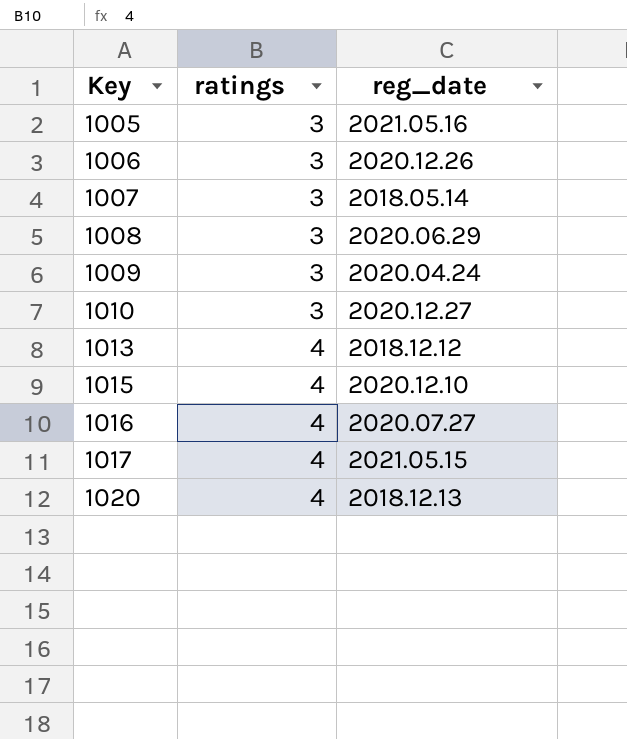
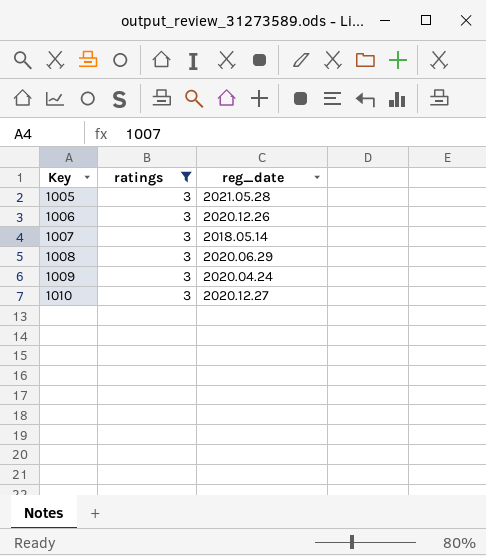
filter: none -> ratings = 3
1005 | reg_date: 2021.05.16 -> 2021.05.28

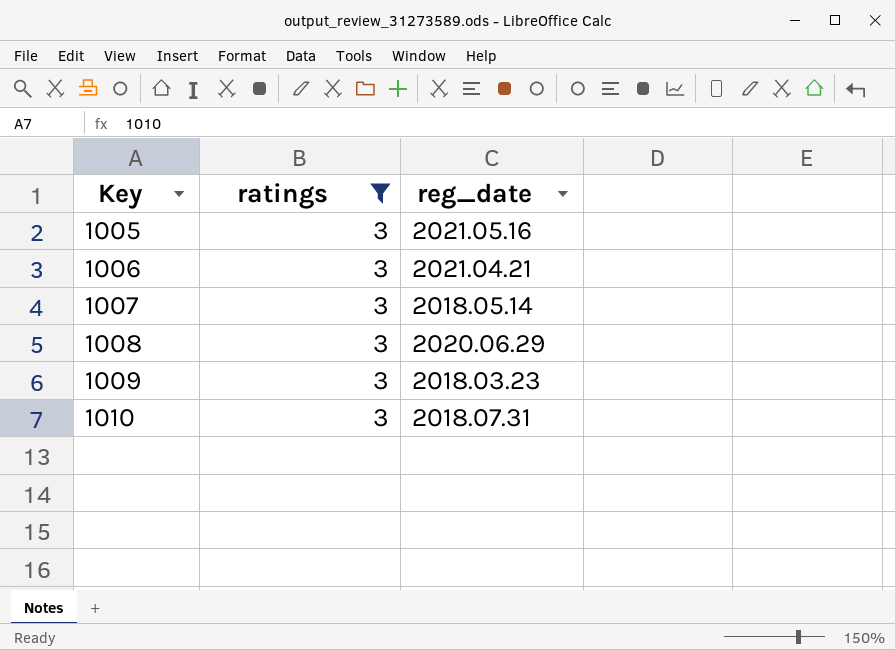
1005 | reg_date: 2021.05.28 -> 2021.05.16
1006 | reg_date: 2020.12.26 -> 2021.04.21
1009 | reg_date: 2020.04.24 -> 2018.03.23
1010 | reg_date: 2020.12.27 -> 2018.07.31

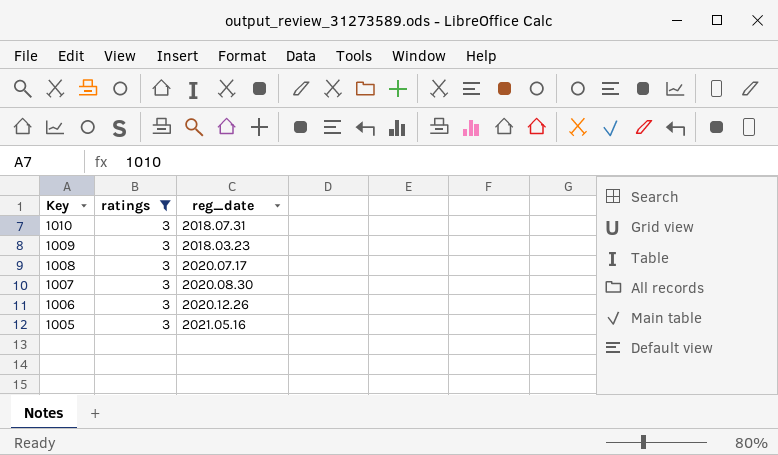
row order: Key ascending -> Key descending
1008 | reg_date: 2020.06.29 -> 2020.07.17
1007 | reg_date: 2018.05.14 -> 2020.08.30
1006 | reg_date: 2021.04.21 -> 2020.12.26

